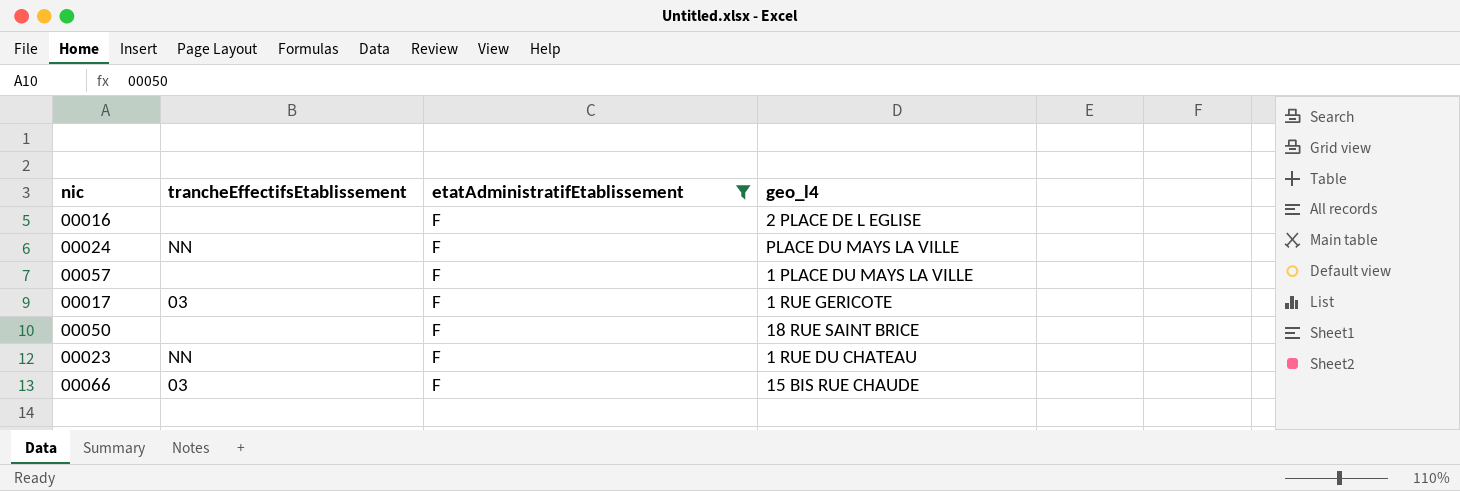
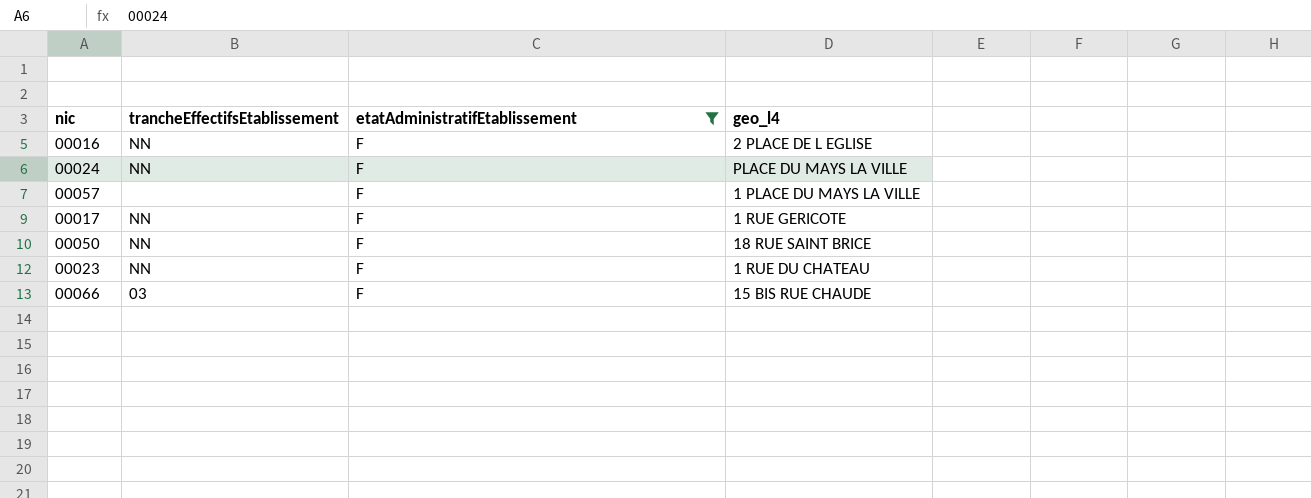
00016 | trancheEffectifsEtablissement: none -> NN
00017 | trancheEffectifsEtablissement: 03 -> NN
00050 | trancheEffectifsEtablissement: none -> NN

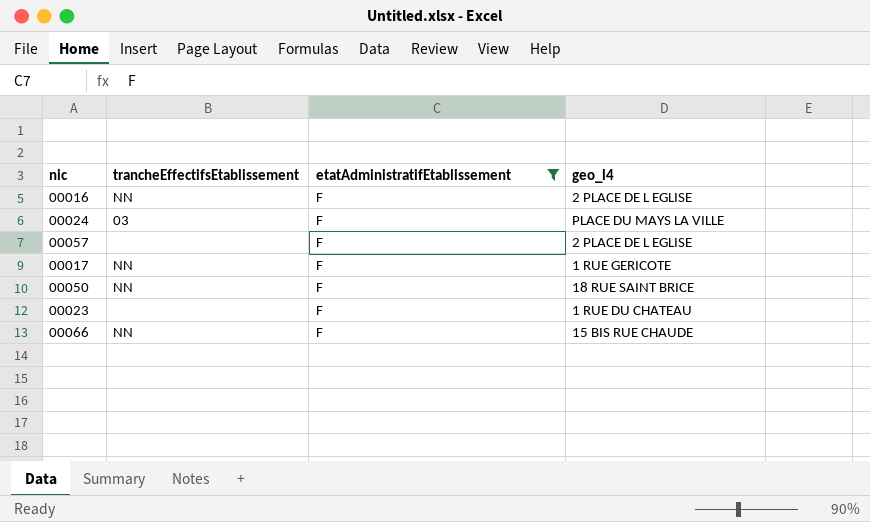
00024 | trancheEffectifsEtablissement: NN -> 03
00057 | geo_l4: 1 PLACE DU MAYS LA VILLE -> 2 PLACE DE L EGLISE
00023 | trancheEffectifsEtablissement: NN -> none
00066 | trancheEffectifsEtablissement: 03 -> NN

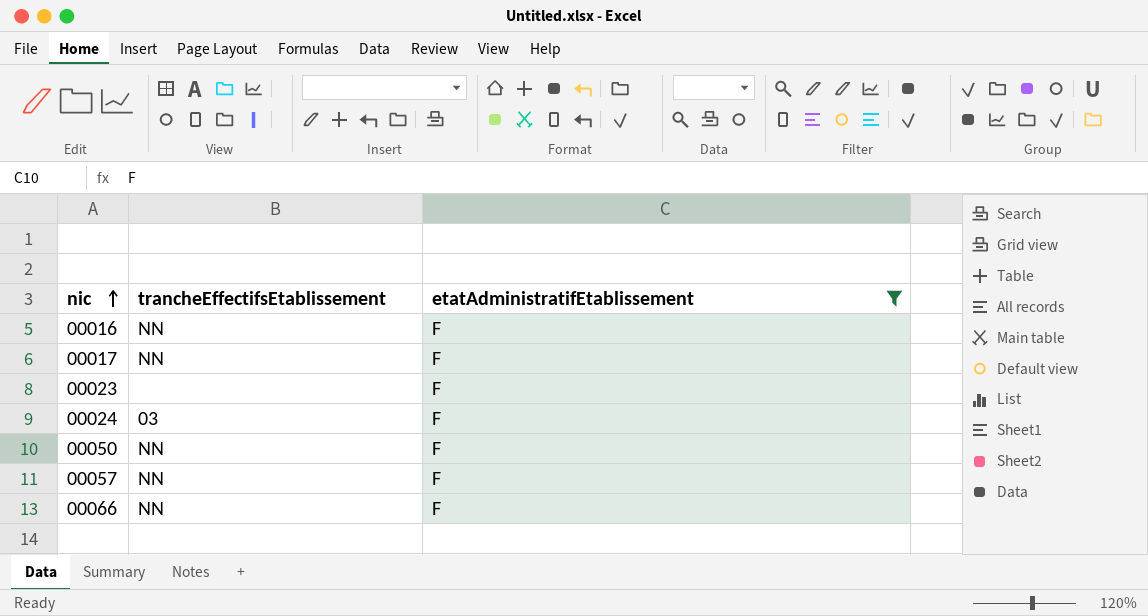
row order: none -> nic ascending
column geo_l4 | position: 4 -> none
00057 | trancheEffectifsEtablissement: none -> NN

